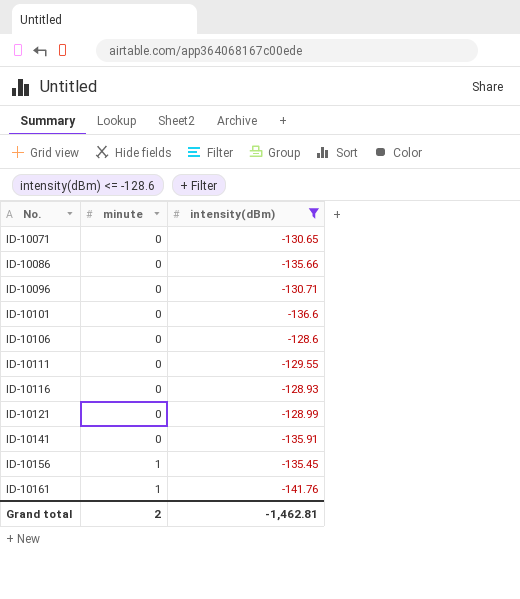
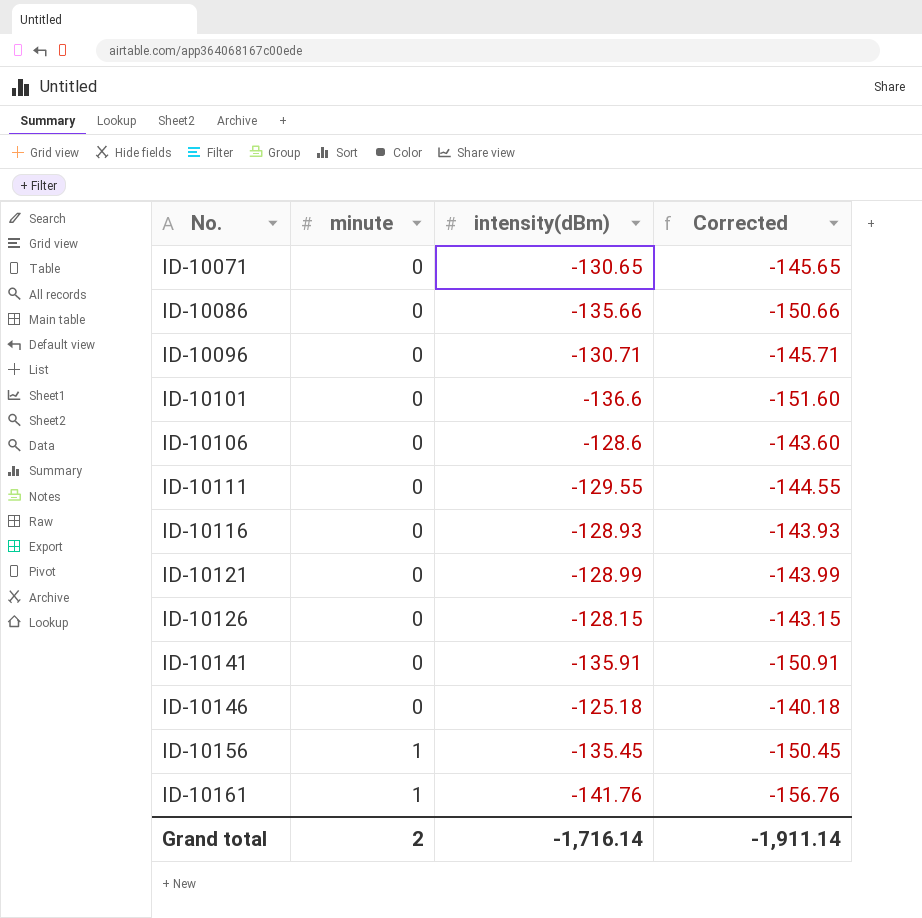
filter: intensity(dBm) <= -128.6 -> none
column Corrected | formula: none -> [intensity(dBm)] - 15
Grand total | intensity(dBm): -1,462.81 -> -1,716.14

